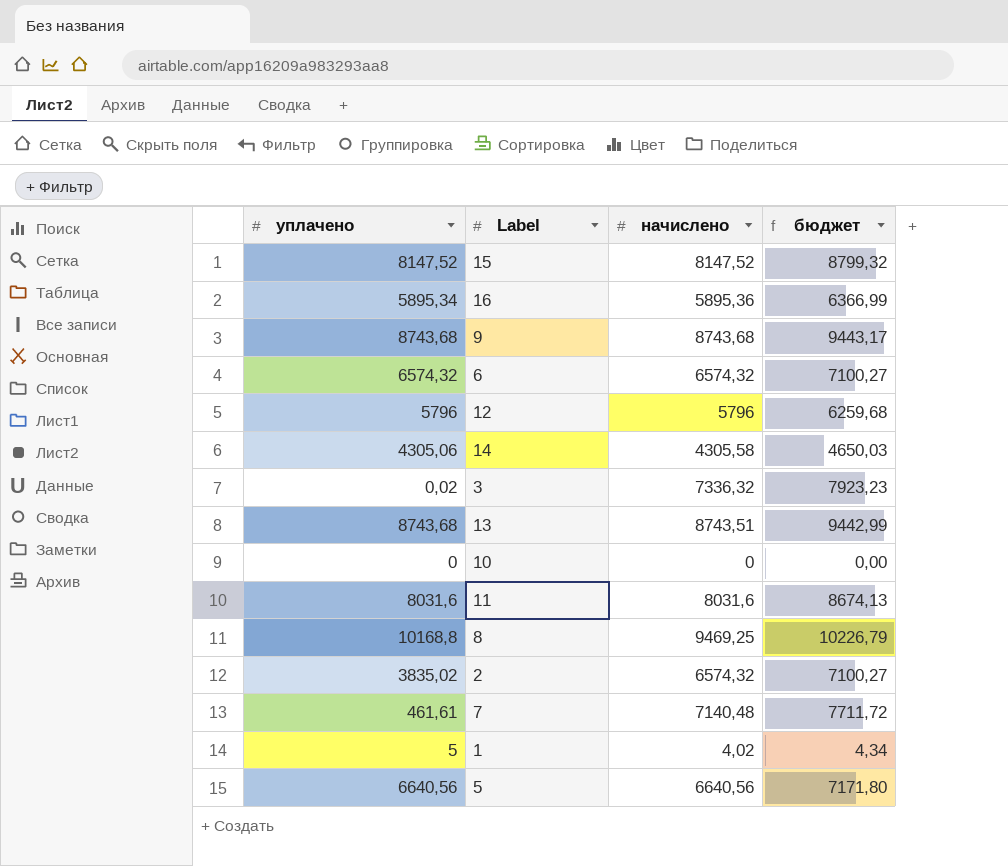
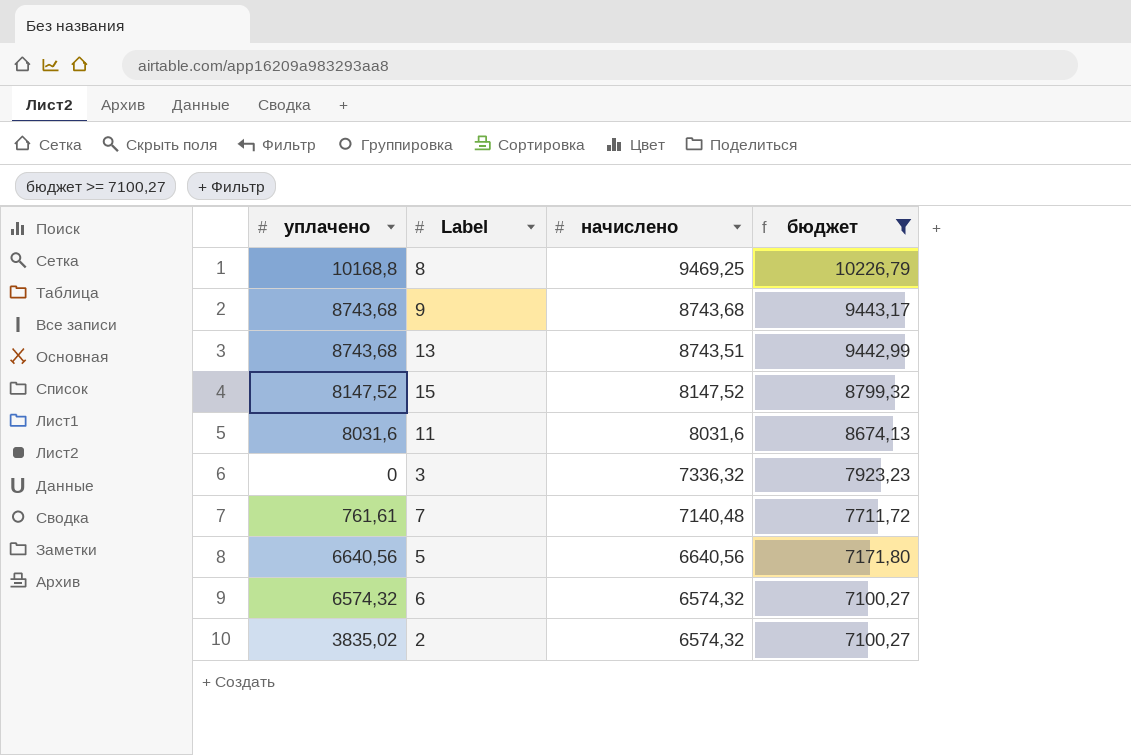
filter: none -> бюджет >= 7100,27
row order: none -> начислено descending
3 | уплачено: 0,02 -> 0
7 | уплачено: 461,61 -> 761,61

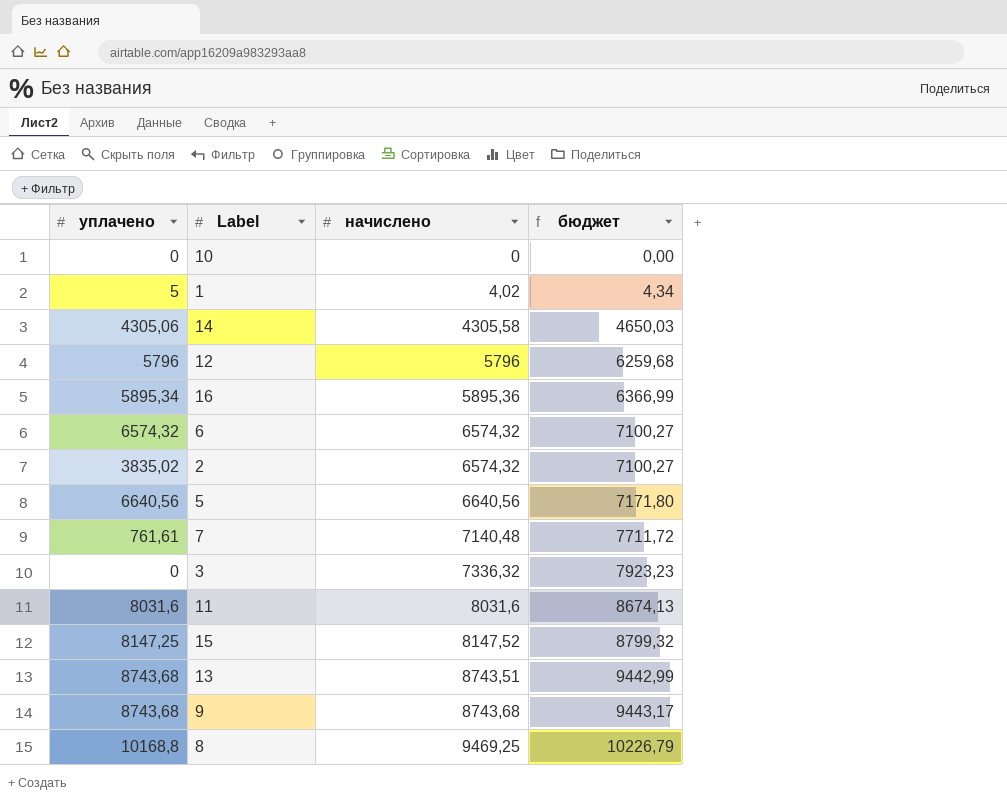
filter: бюджет >= 7100,27 -> none
row order: начислено descending -> начислено ascending
15 | уплачено: 8147,52 -> 8147,25

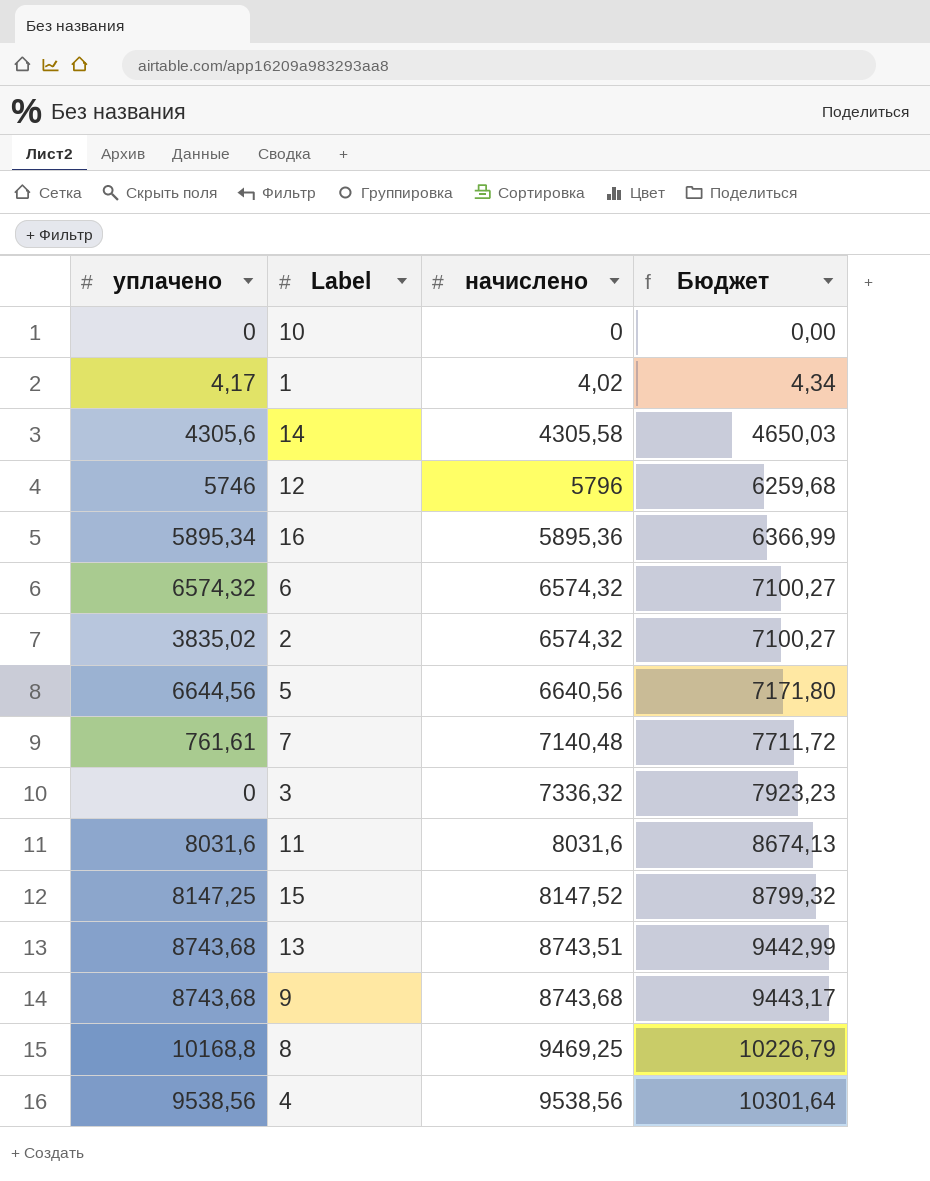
column name: бюджет -> Бюджет
1 | уплачено: 5 -> 4,17
14 | уплачено: 4305,06 -> 4305,6
12 | уплачено: 5796 -> 5746
5 | уплачено: 6640,56 -> 6644,56
row 4: none -> 9538,56 | 9538,56 | 10301,64

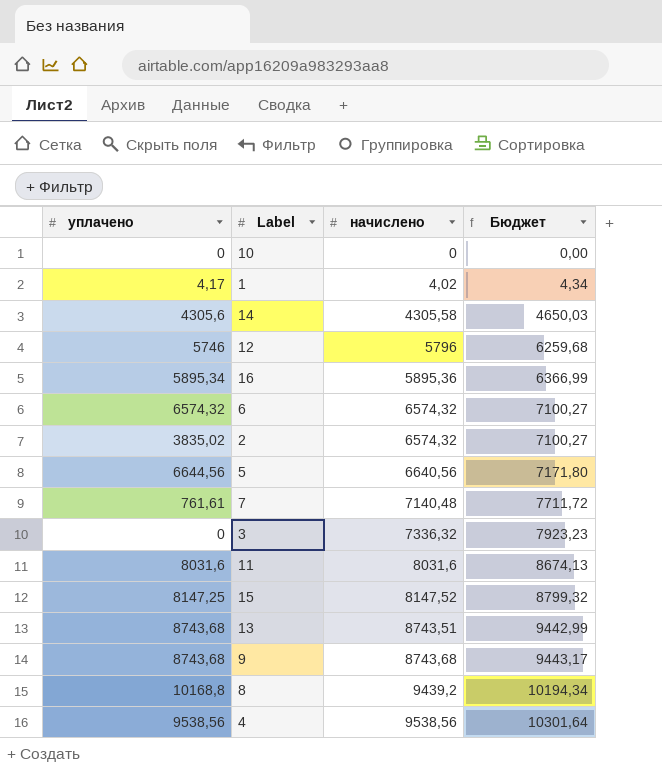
8 | начислено: 9469,25 -> 9439,2
8 | Бюджет: 10226,79 -> 10194,34

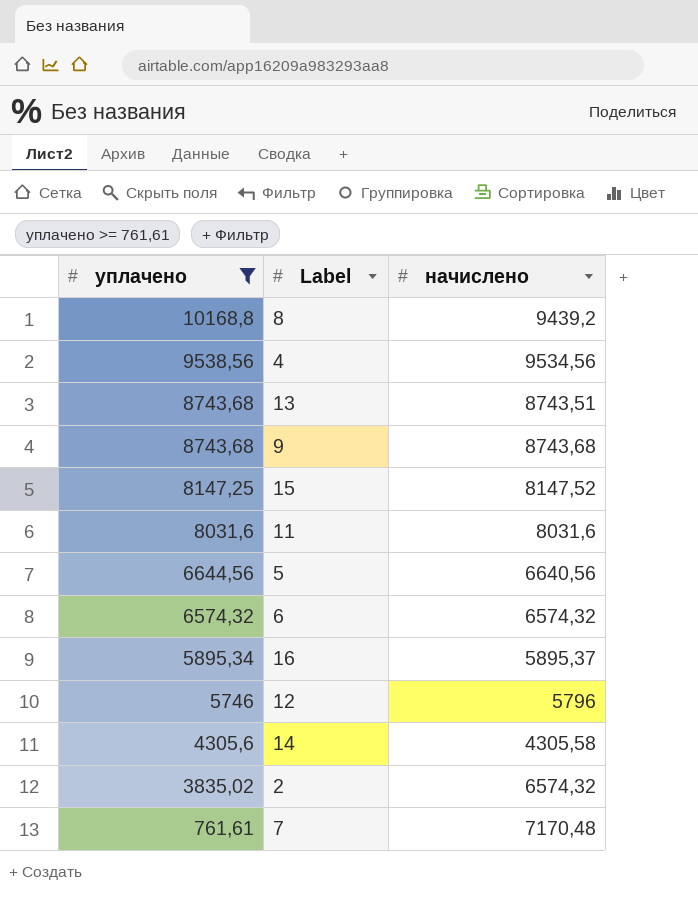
filter: none -> уплачено >= 761,61
row order: начислено ascending -> уплачено descending
column Бюджет | formula: [начислено] * 1,08 -> none
4 | начислено: 9538,56 -> 9534,56
16 | начислено: 5895,36 -> 5895,37
7 | начислено: 7140,48 -> 7170,48

